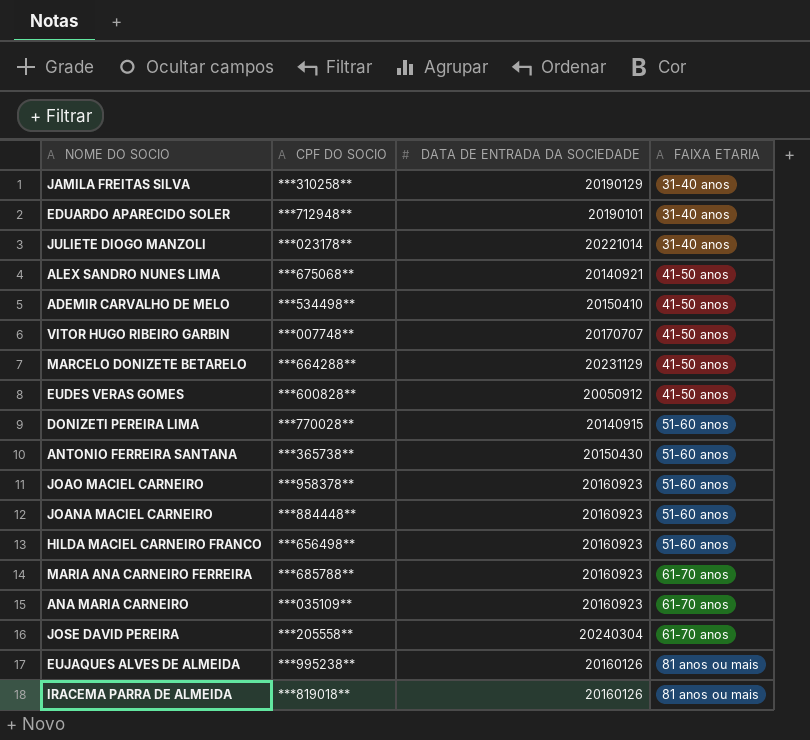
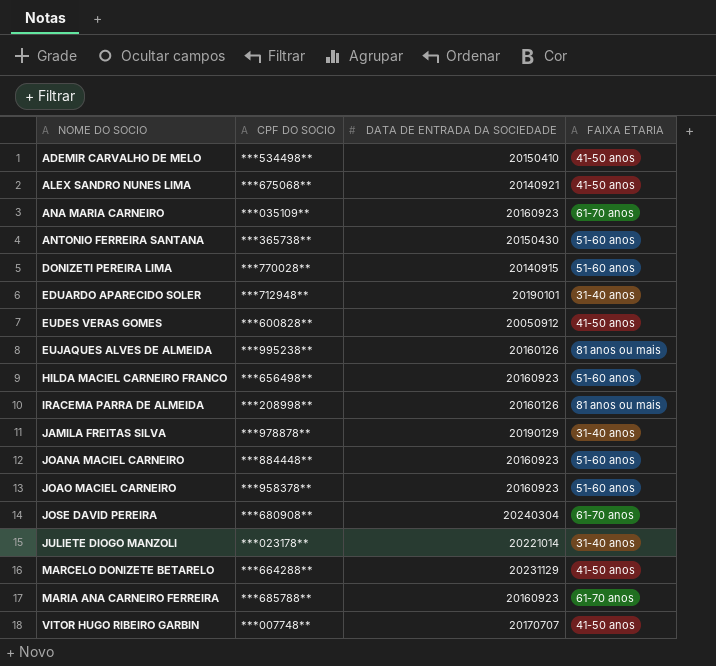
row order: FAIXA ETARIA ascending -> NOME DO SOCIO ascending
IRACEMA PARRA DE ALMEIDA | CPF DO SOCIO: ***819018** -> ***208998**
JAMILA FREITAS SILVA | CPF DO SOCIO: ***310258** -> ***978878**
JOSE DAVID PEREIRA | CPF DO SOCIO: ***205558** -> ***680908**

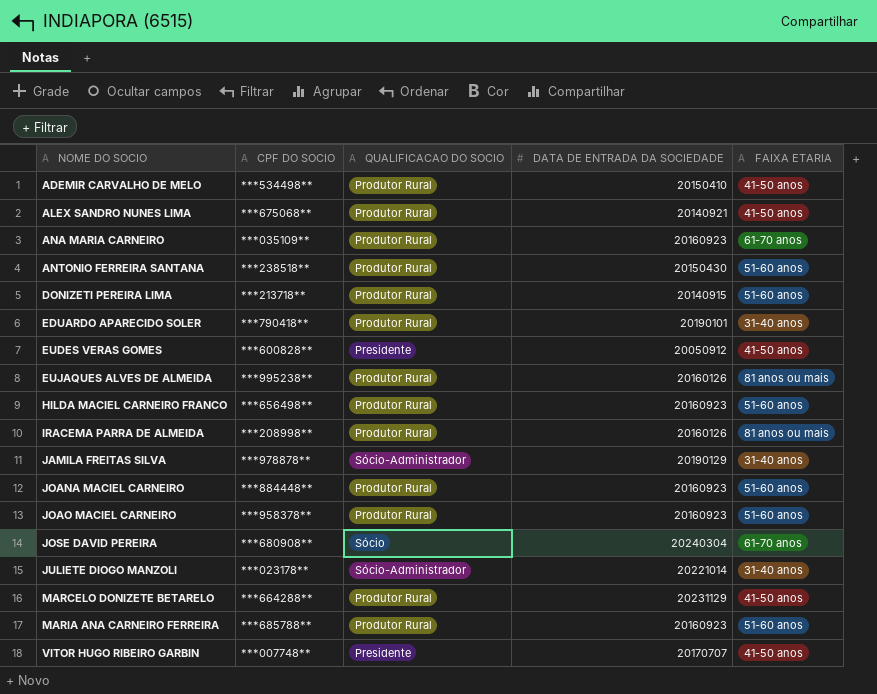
column QUALIFICACAO DO SOCIO | position: none -> 3
ANTONIO FERREIRA SANTANA | CPF DO SOCIO: ***365738** -> ***238518**
DONIZETI PEREIRA LIMA | CPF DO SOCIO: ***770028** -> ***213718**
EDUARDO APARECIDO SOLER | CPF DO SOCIO: ***712948** -> ***790418**
MARIA ANA CARNEIRO FERREIRA | FAIXA ETARIA: 61-70 anos -> 51-60 anos

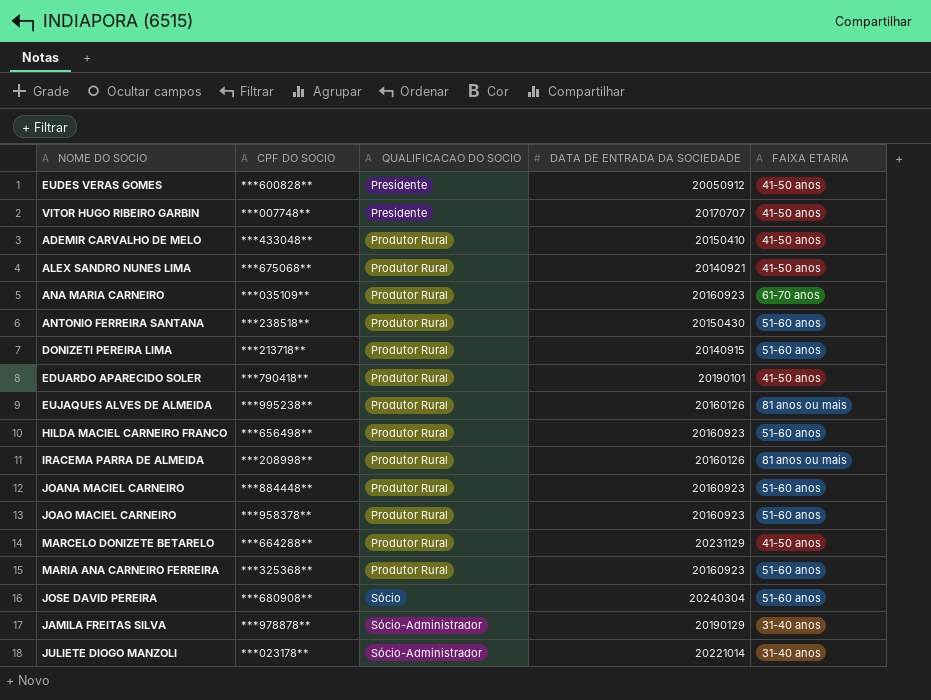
row order: NOME DO SOCIO ascending -> QUALIFICACAO DO SOCIO ascending
ADEMIR CARVALHO DE MELO | CPF DO SOCIO: ***534498** -> ***433048**
EDUARDO APARECIDO SOLER | FAIXA ETARIA: 31-40 anos -> 41-50 anos
MARIA ANA CARNEIRO FERREIRA | CPF DO SOCIO: ***685788** -> ***325368**
JOSE DAVID PEREIRA | FAIXA ETARIA: 61-70 anos -> 51-60 anos

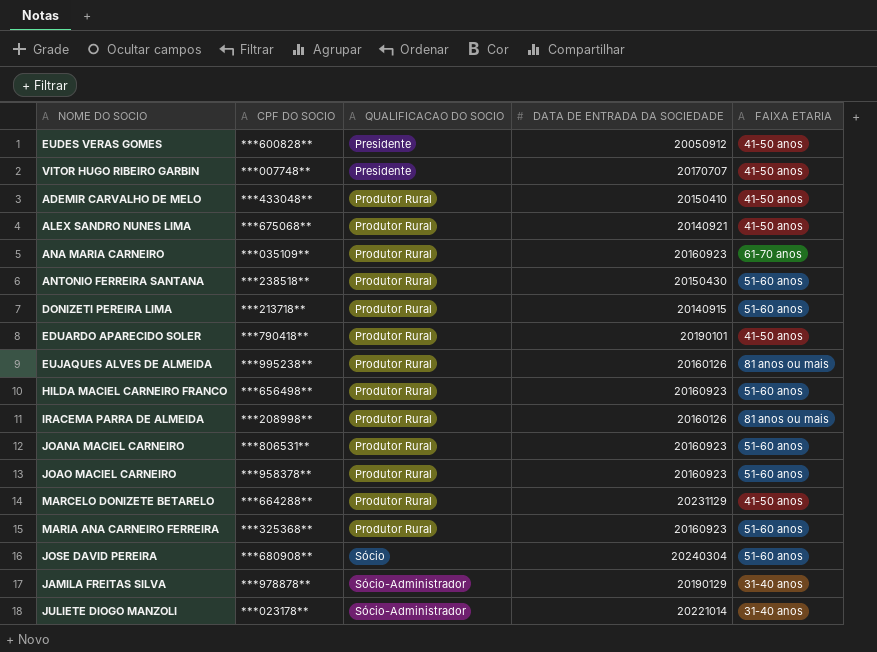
JOANA MACIEL CARNEIRO | CPF DO SOCIO: ***884448** -> ***806531**

